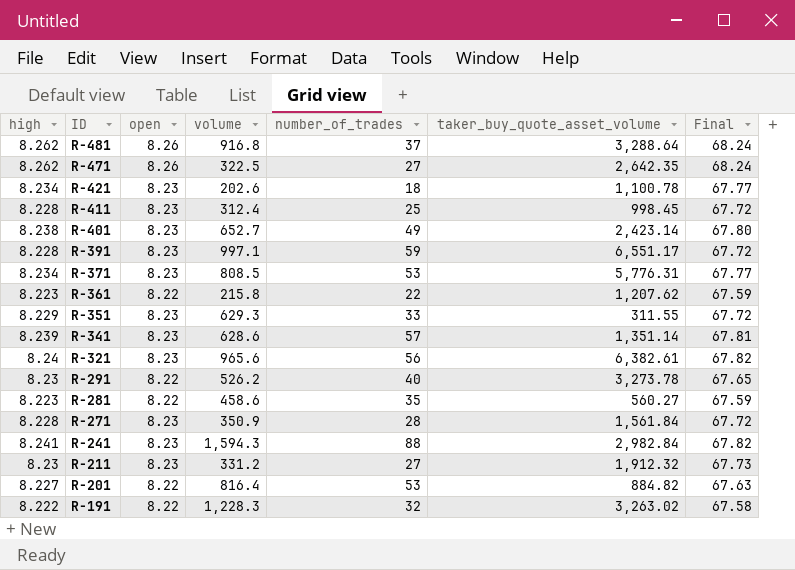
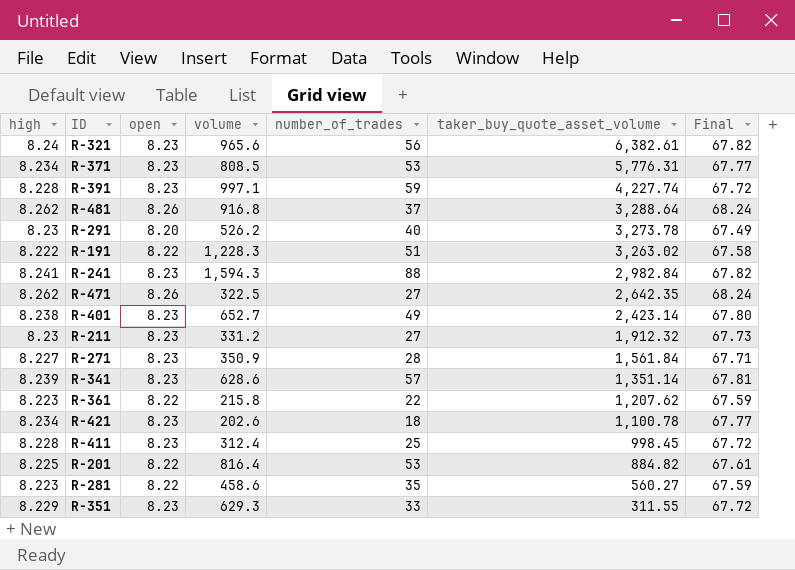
row order: ID descending -> taker_buy_quote_asset_volume descending
R-391 | taker_buy_quote_asset_volume: 6,551.17 -> 4,227.74
R-291 | open: 8.22 -> 8.20
R-291 | Final: 67.65 -> 67.49
R-191 | number_of_trades: 32 -> 51
R-271 | high: 8.228 -> 8.227
R-271 | Final: 67.72 -> 67.71
R-201 | high: 8.227 -> 8.225
R-201 | Final: 67.63 -> 67.61

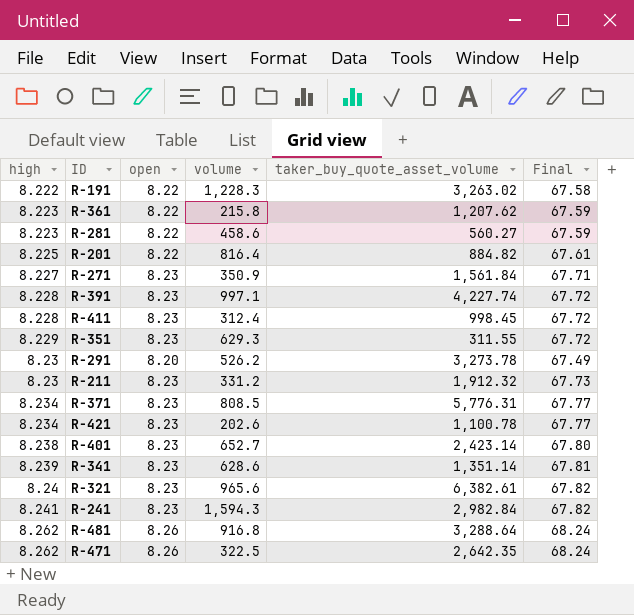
row order: taker_buy_quote_asset_volume descending -> high ascending
column number_of_trades | position: 5 -> none

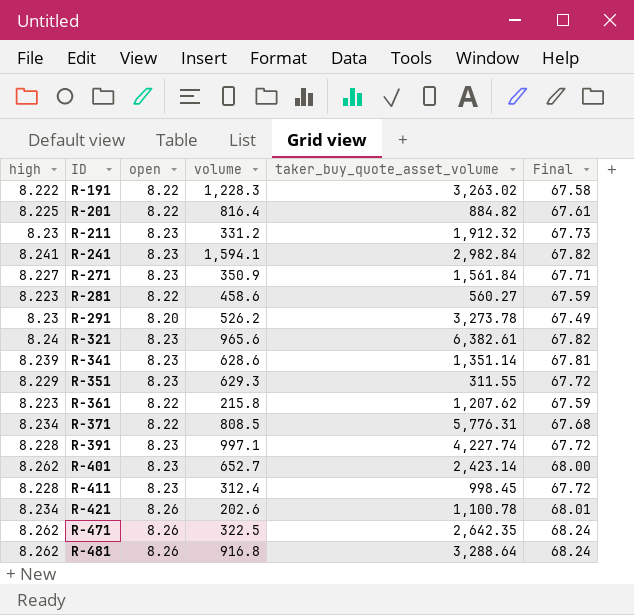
row order: high ascending -> ID ascending
R-241 | volume: 1,594.3 -> 1,594.1
R-371 | open: 8.23 -> 8.22
R-371 | Final: 67.77 -> 67.68
R-401 | high: 8.238 -> 8.262
R-401 | Final: 67.80 -> 68.00
R-421 | open: 8.23 -> 8.26
R-421 | Final: 67.77 -> 68.01

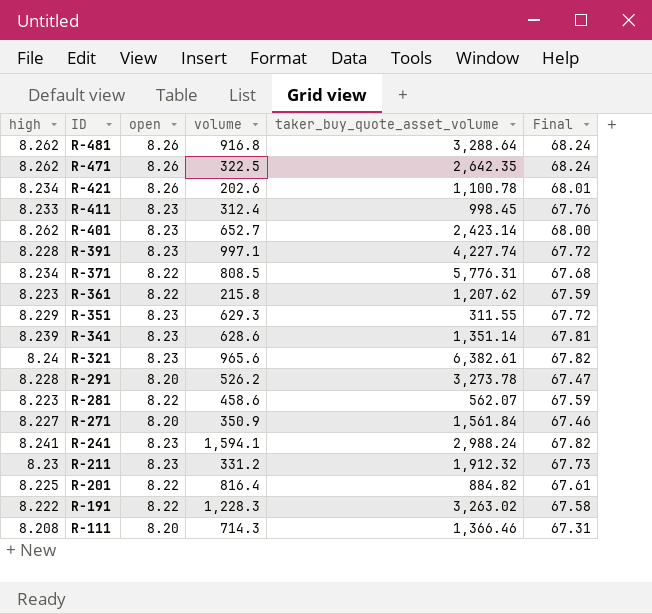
row order: ID ascending -> ID descending
R-411 | high: 8.228 -> 8.233
R-411 | Final: 67.72 -> 67.76
R-291 | high: 8.23 -> 8.228
R-291 | Final: 67.49 -> 67.47
R-281 | taker_buy_quote_asset_volume: 560.27 -> 562.07
R-271 | open: 8.23 -> 8.20
R-271 | Final: 67.71 -> 67.46
R-241 | taker_buy_quote_asset_volume: 2,982.84 -> 2,988.24
row R-111: none -> 8.208 | 8.20 | 714.3 | 1,366.46 | 67.31

